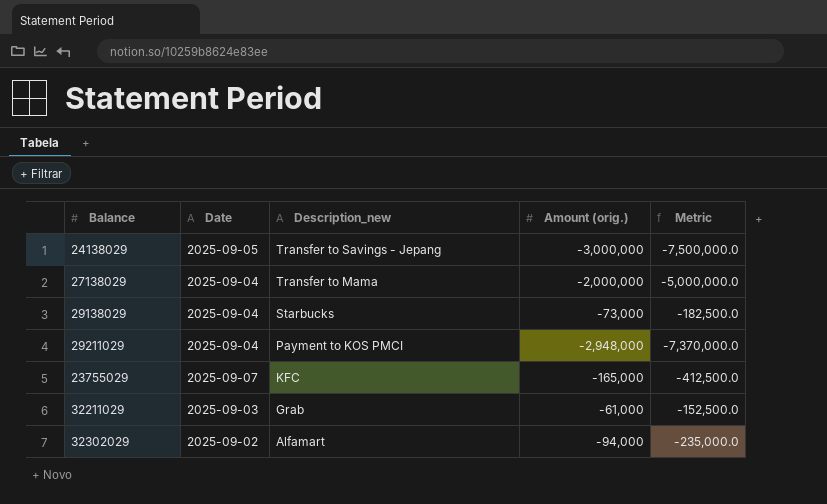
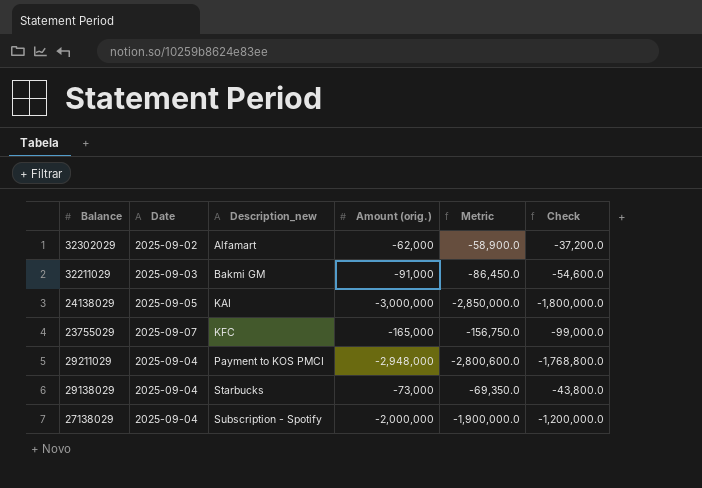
row order: Description_new descending -> Description_new ascending
column Metric | formula: [Amount (orig.)] * 2.5 -> [Amount (orig.)] * 0.95
column Check | formula: none -> [Amount (orig.)] * 0.6
32302029 | Amount (orig.): -94,000 -> -62,000
32211029 | Description_new: Grab -> Bakmi GM
32211029 | Amount (orig.): -61,000 -> -91,000
24138029 | Description_new: Transfer to Savings - Jepang -> KAI
27138029 | Description_new: Transfer to Mama -> Subscription - Spotify

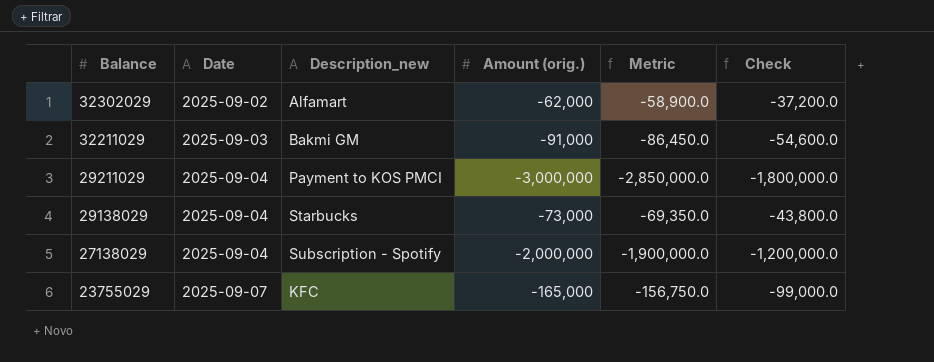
row order: Description_new ascending -> Balance descending
row 24138029: 2025-09-05 | KAI | -3,000,000 | -2,850,000.0 | -1,800,000.0 -> none
29211029 | Amount (orig.): -2,948,000 -> -3,000,000
29211029 | Metric: -2,800,600.0 -> -2,850,000.0
29211029 | Check: -1,768,800.0 -> -1,800,000.0

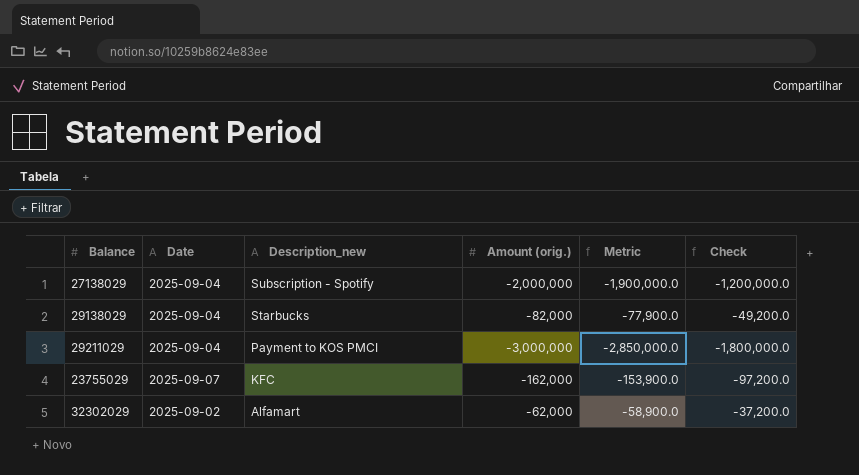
row order: Balance descending -> Description_new descending
row 32211029: 2025-09-03 | Bakmi GM | -91,000 | -86,450.0 | -54,600.0 -> none
29138029 | Amount (orig.): -73,000 -> -82,000
29138029 | Metric: -69,350.0 -> -77,900.0
29138029 | Check: -43,800.0 -> -49,200.0
23755029 | Amount (orig.): -165,000 -> -162,000
23755029 | Metric: -156,750.0 -> -153,900.0
23755029 | Check: -99,000.0 -> -97,200.0

